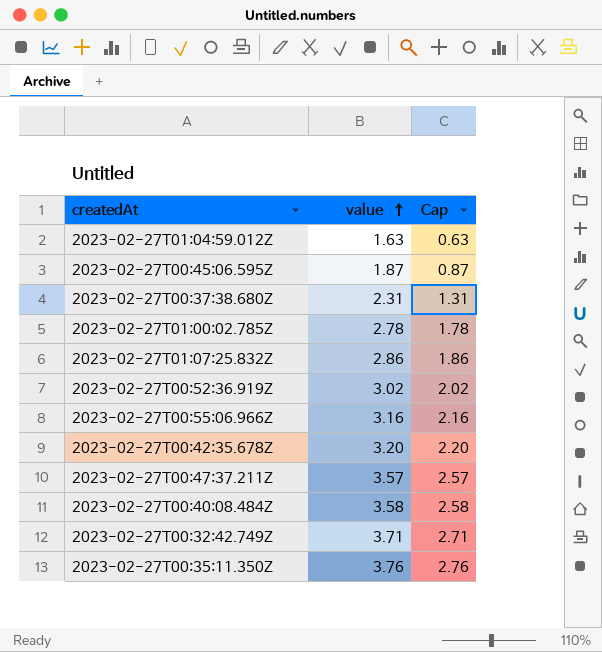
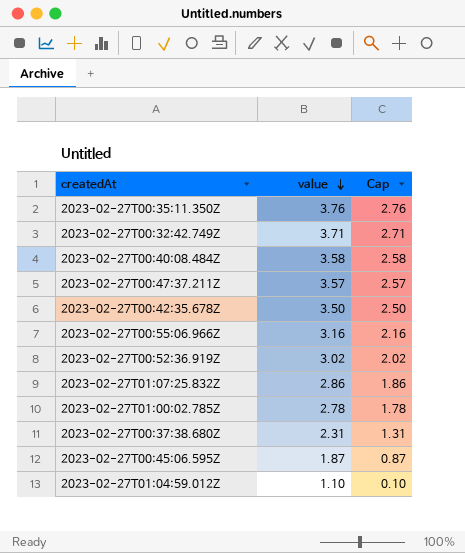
row order: value ascending -> value descending
2023-02-27T00:42:35.678Z | value: 3.20 -> 3.50
2023-02-27T00:42:35.678Z | Cap: 2.20 -> 2.50
2023-02-27T01:04:59.012Z | value: 1.63 -> 1.10
2023-02-27T01:04:59.012Z | Cap: 0.63 -> 0.10

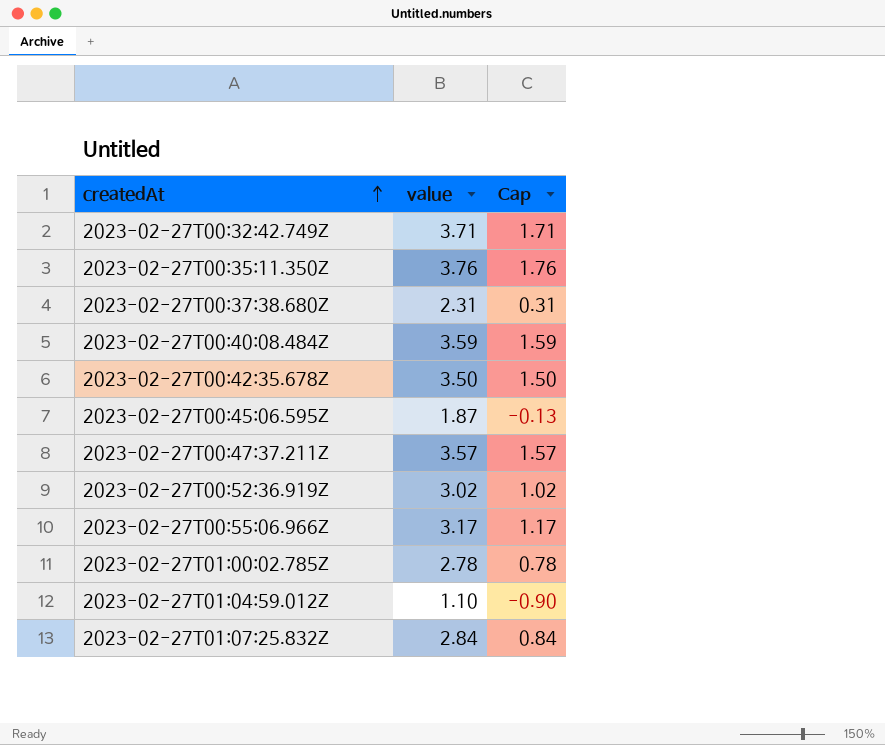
row order: value descending -> createdAt ascending
column Cap | formula: [value] - 1 -> [value] - 2
2023-02-27T00:40:08.484Z | value: 3.58 -> 3.59
2023-02-27T00:55:06.966Z | value: 3.16 -> 3.17
2023-02-27T01:07:25.832Z | value: 2.86 -> 2.84

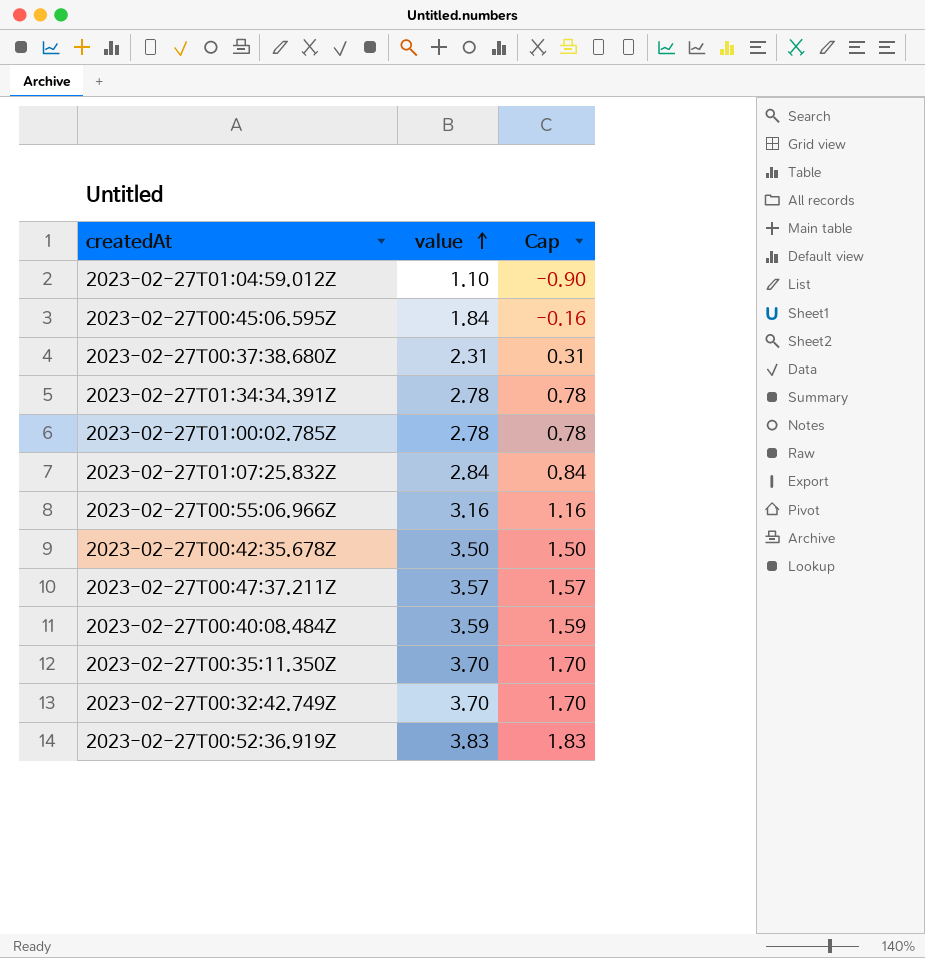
row order: createdAt ascending -> value ascending
2023-02-27T00:45:06.595Z | value: 1.87 -> 1.84
2023-02-27T00:45:06.595Z | Cap: -0.13 -> -0.16
row 2023-02-27T01:34:34.391Z: none -> 2.78 | 0.78
2023-02-27T00:55:06.966Z | value: 3.17 -> 3.16
2023-02-27T00:55:06.966Z | Cap: 1.17 -> 1.16
2023-02-27T00:35:11.350Z | value: 3.76 -> 3.70
2023-02-27T00:35:11.350Z | Cap: 1.76 -> 1.70
2023-02-27T00:32:42.749Z | value: 3.71 -> 3.70
2023-02-27T00:32:42.749Z | Cap: 1.71 -> 1.70
2023-02-27T00:52:36.919Z | value: 3.02 -> 3.83
2023-02-27T00:52:36.919Z | Cap: 1.02 -> 1.83

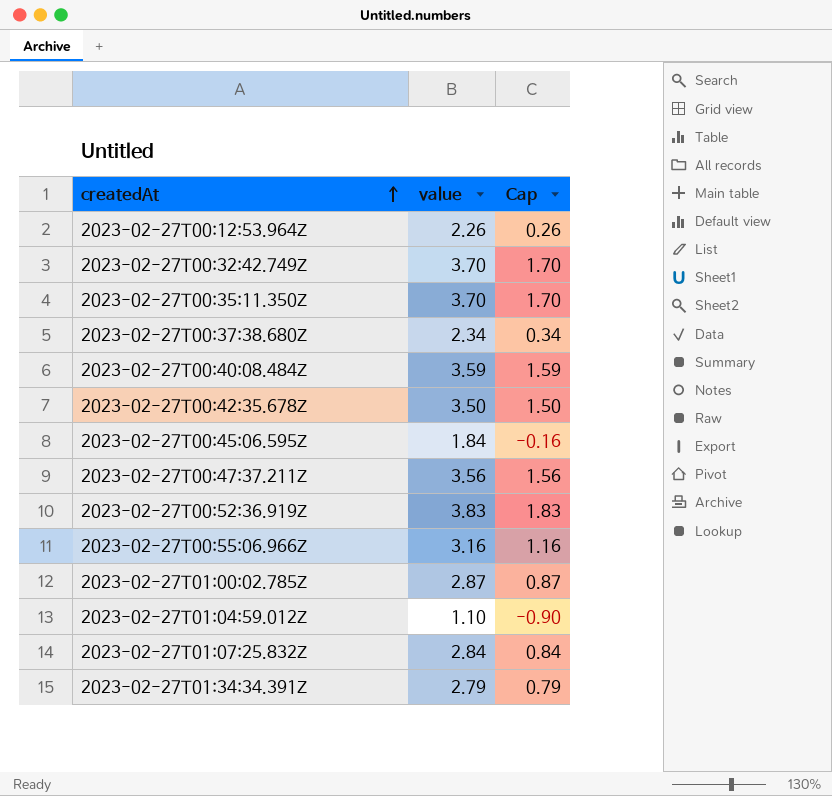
row order: value ascending -> createdAt ascending
row 2023-02-27T00:12:53.964Z: none -> 2.26 | 0.26
2023-02-27T00:37:38.680Z | value: 2.31 -> 2.34
2023-02-27T00:37:38.680Z | Cap: 0.31 -> 0.34
2023-02-27T00:47:37.211Z | value: 3.57 -> 3.56
2023-02-27T00:47:37.211Z | Cap: 1.57 -> 1.56
2023-02-27T01:00:02.785Z | value: 2.78 -> 2.87
2023-02-27T01:00:02.785Z | Cap: 0.78 -> 0.87
2023-02-27T01:34:34.391Z | value: 2.78 -> 2.79
2023-02-27T01:34:34.391Z | Cap: 0.78 -> 0.79

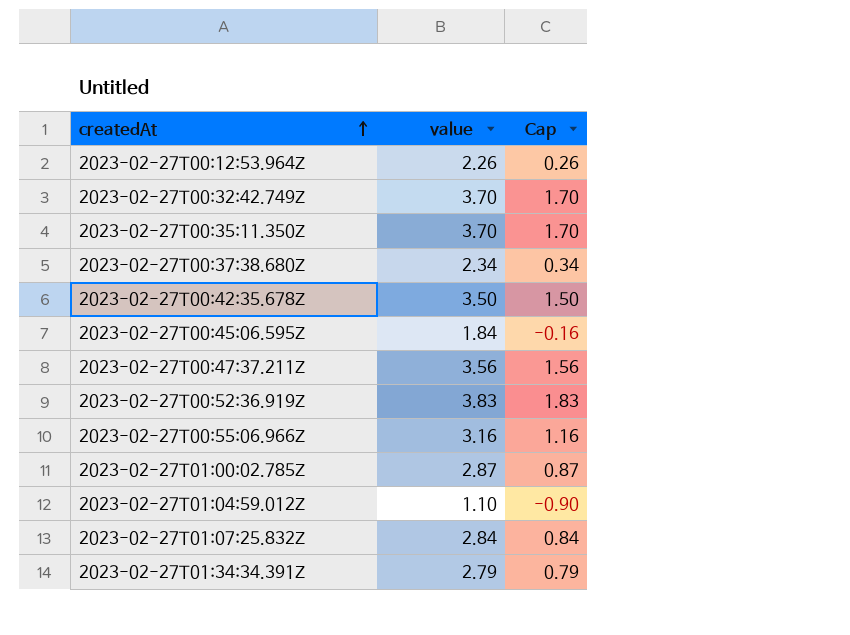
row 2023-02-27T00:40:08.484Z: 3.59 | 1.59 -> none

